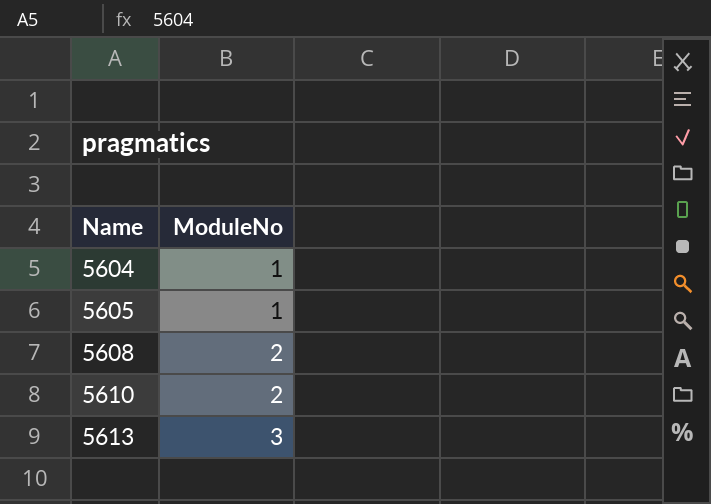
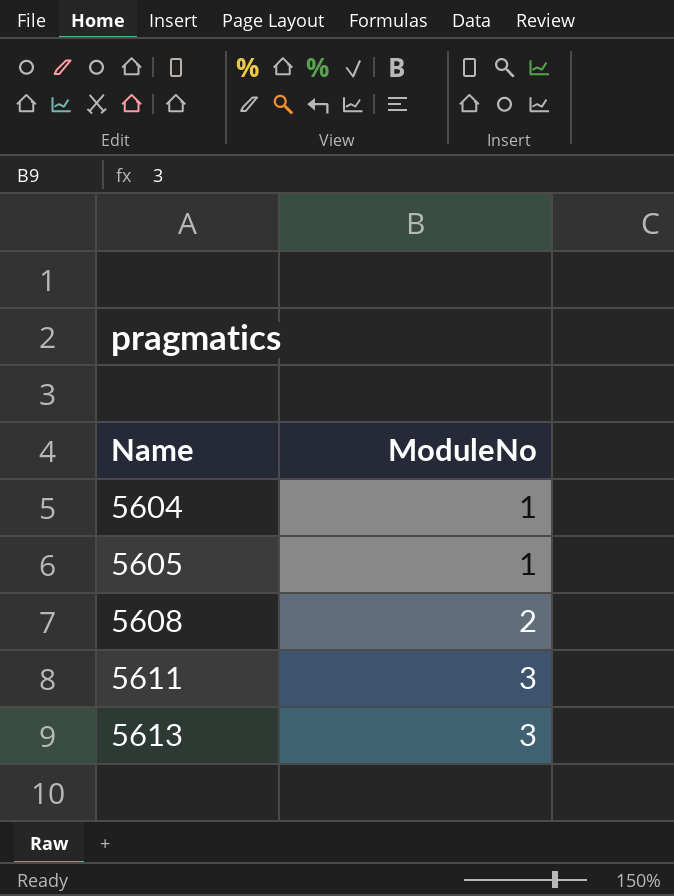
row 5610: 2 -> none
row 5611: none -> 3

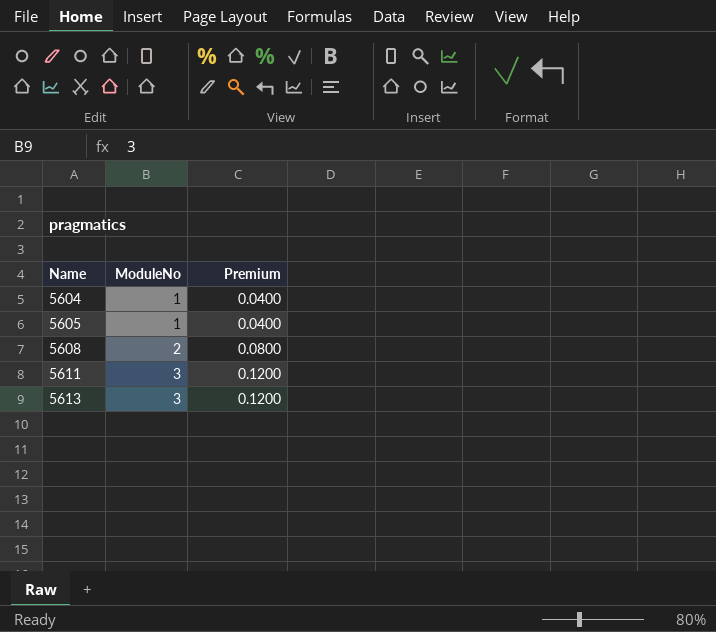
column Premium | formula: none -> [ModuleNo] * 0.04

